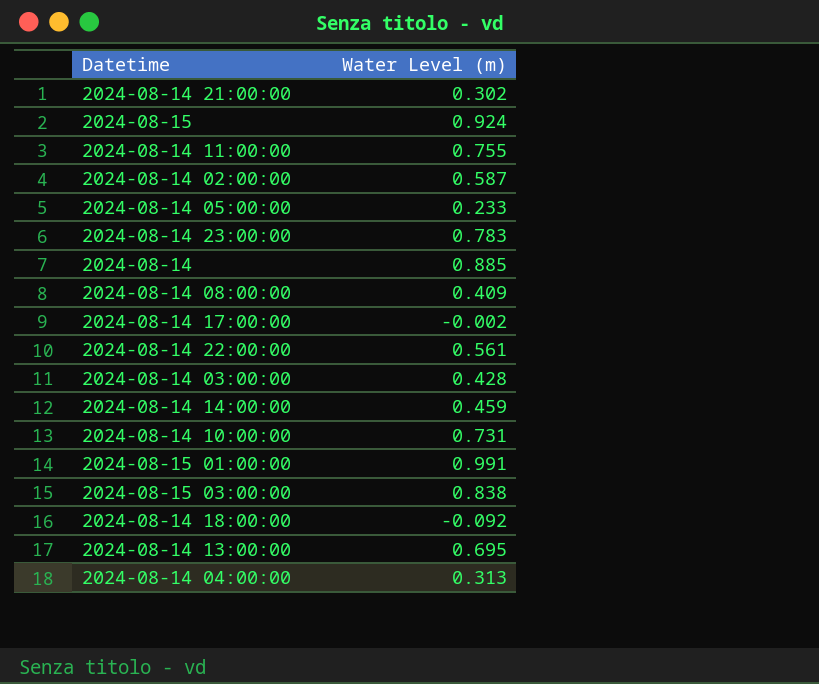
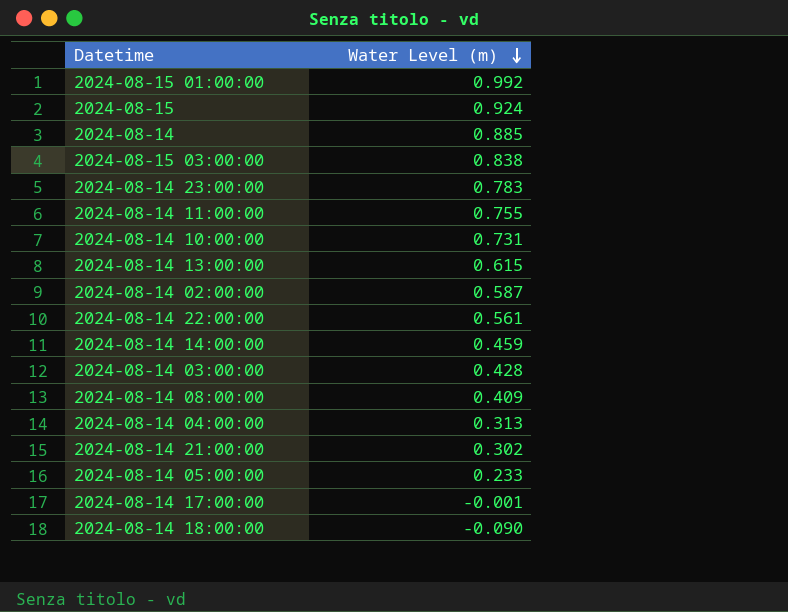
row order: none -> Water Level (m) descending
2024-08-15 01:00:00 | Water Level (m): 0.991 -> 0.992
2024-08-14 13:00:00 | Water Level (m): 0.695 -> 0.615
2024-08-14 17:00:00 | Water Level (m): -0.002 -> -0.001
2024-08-14 18:00:00 | Water Level (m): -0.092 -> -0.090

